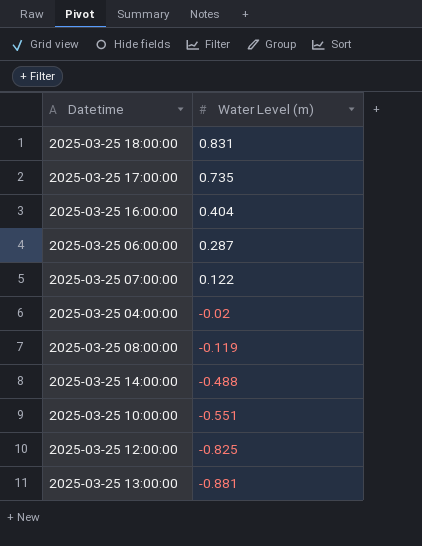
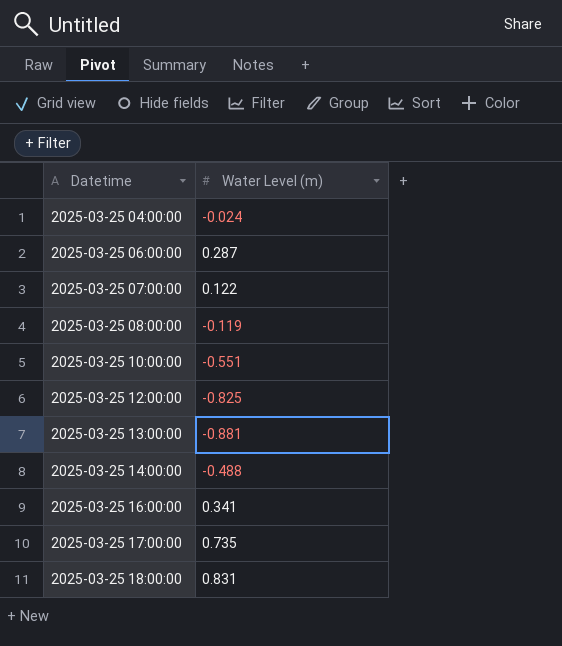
row order: Water Level (m) descending -> Datetime ascending
2025-03-25 04:00:00 | Water Level (m): -0.02 -> -0.024
2025-03-25 16:00:00 | Water Level (m): 0.404 -> 0.341

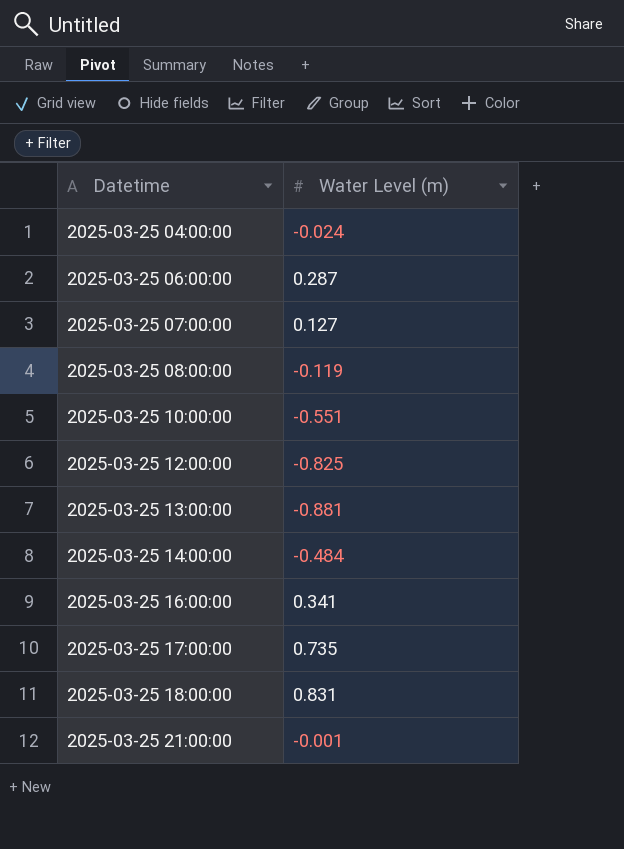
2025-03-25 07:00:00 | Water Level (m): 0.122 -> 0.127
2025-03-25 14:00:00 | Water Level (m): -0.488 -> -0.484
row 2025-03-25 21:00:00: none -> -0.001

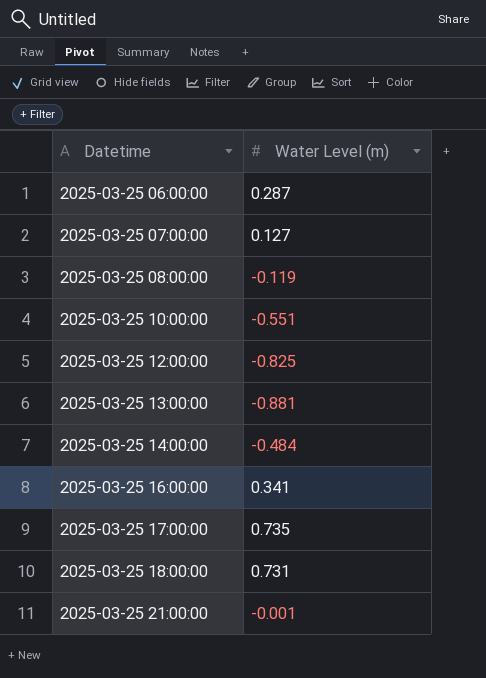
row 2025-03-25 04:00:00: -0.024 -> none
2025-03-25 18:00:00 | Water Level (m): 0.831 -> 0.731

